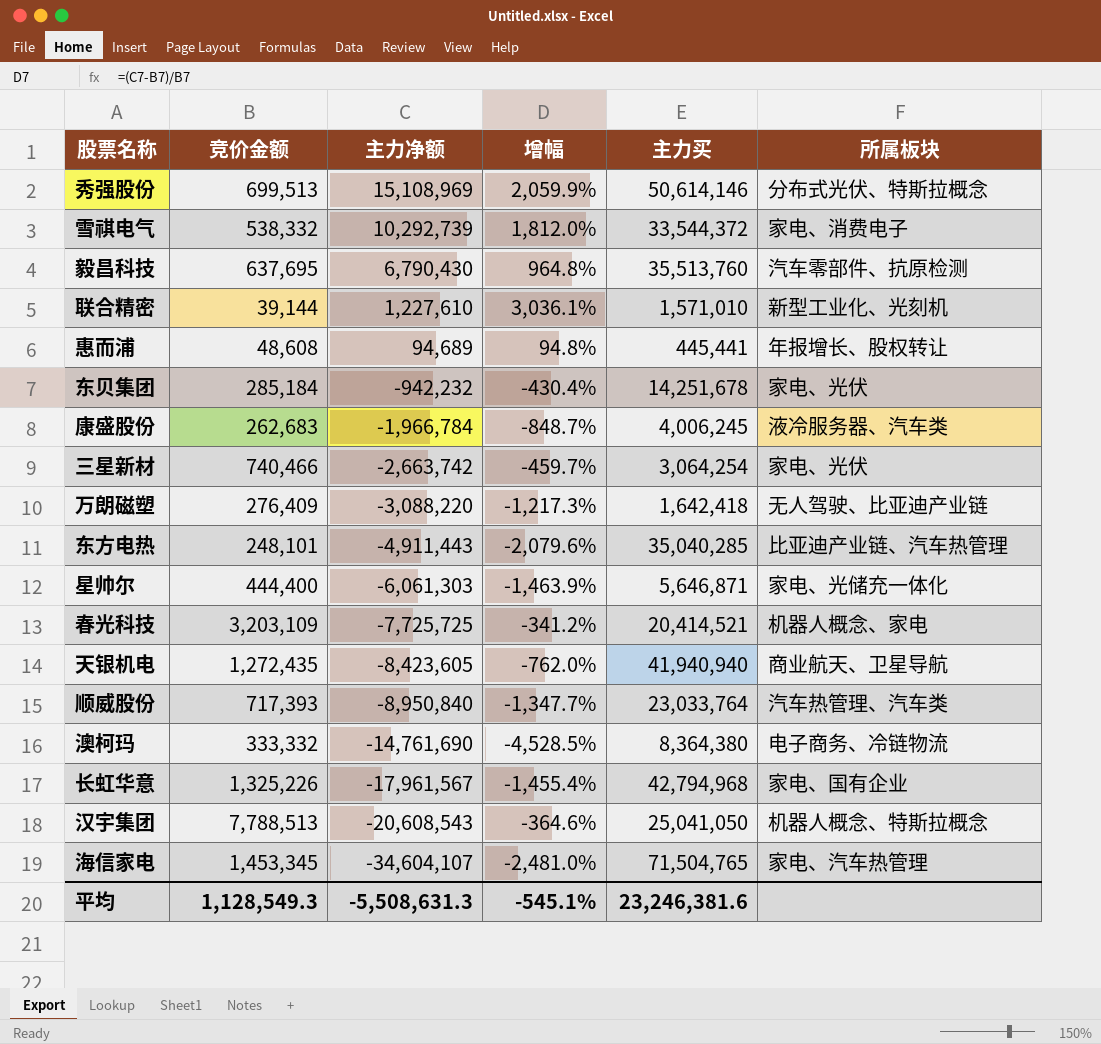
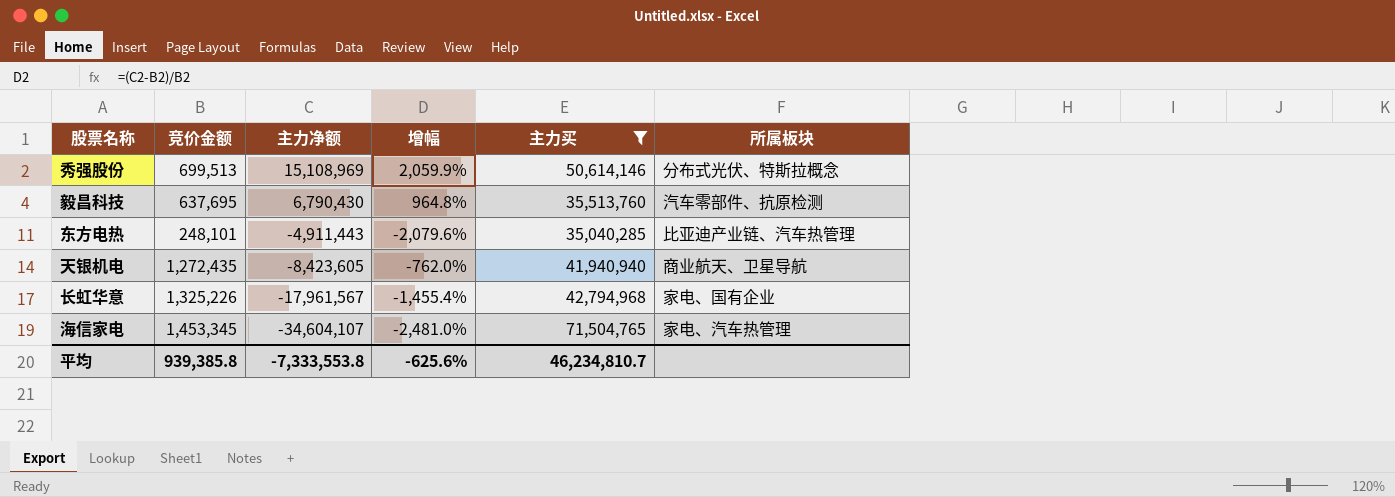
filter: none -> 主力买 >= 35,040,285
平均 | 竞价金额: 1,128,549.3 -> 939,385.8
平均 | 主力净额: -5,508,631.3 -> -7,333,553.8
平均 | 增幅: -545.1% -> -625.6%
平均 | 主力买: 23,246,381.6 -> 46,234,810.7

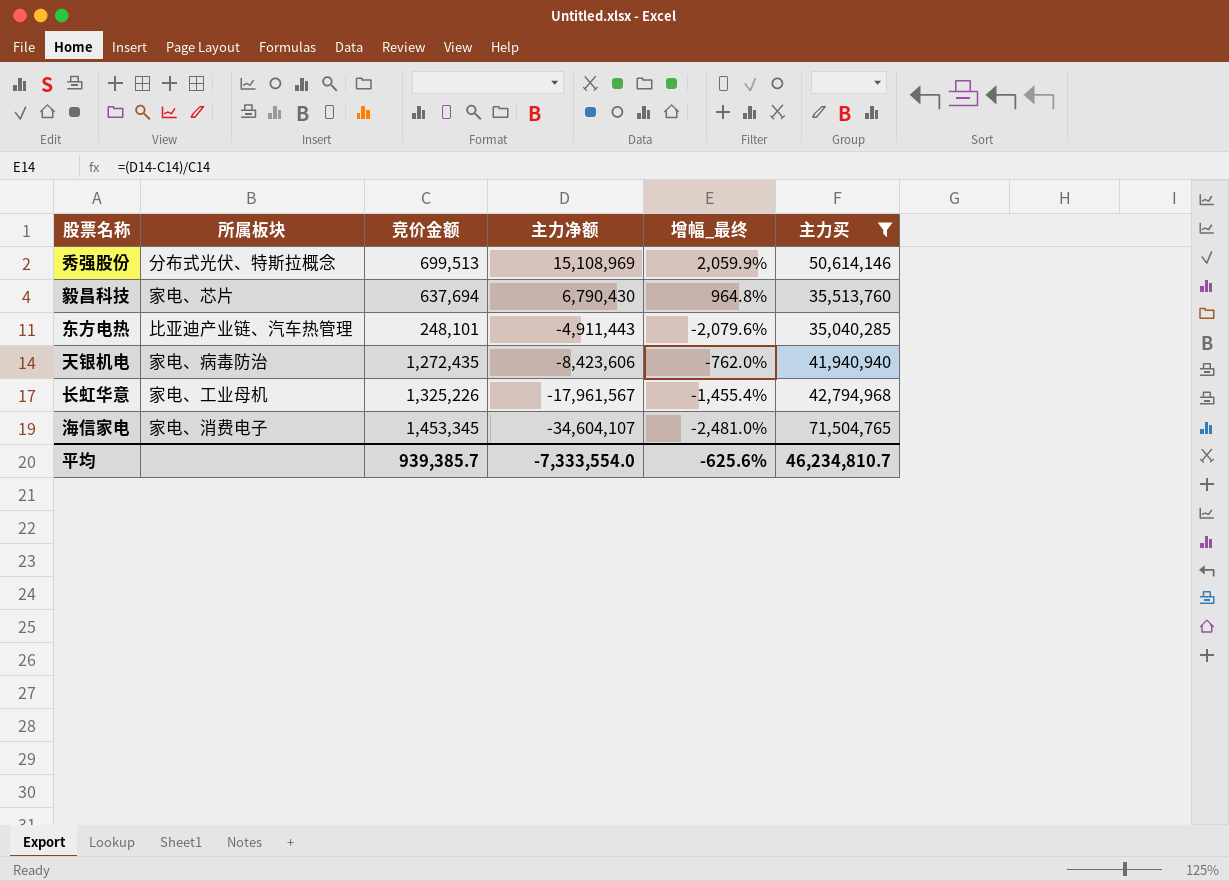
column 所属板块 | position: 6 -> 2
column name: 增幅 -> 增幅_最终
毅昌科技 | 所属板块: 汽车零部件、抗原检测 -> 家电、芯片
毅昌科技 | 竞价金额: 637,695 -> 637,694
天银机电 | 所属板块: 商业航天、卫星导航 -> 家电、病毒防治
天银机电 | 主力净额: -8,423,605 -> -8,423,606
长虹华意 | 所属板块: 家电、国有企业 -> 家电、工业母机
海信家电 | 所属板块: 家电、汽车热管理 -> 家电、消费电子
平均 | 竞价金额: 939,385.8 -> 939,385.7
平均 | 主力净额: -7,333,553.8 -> -7,333,554.0

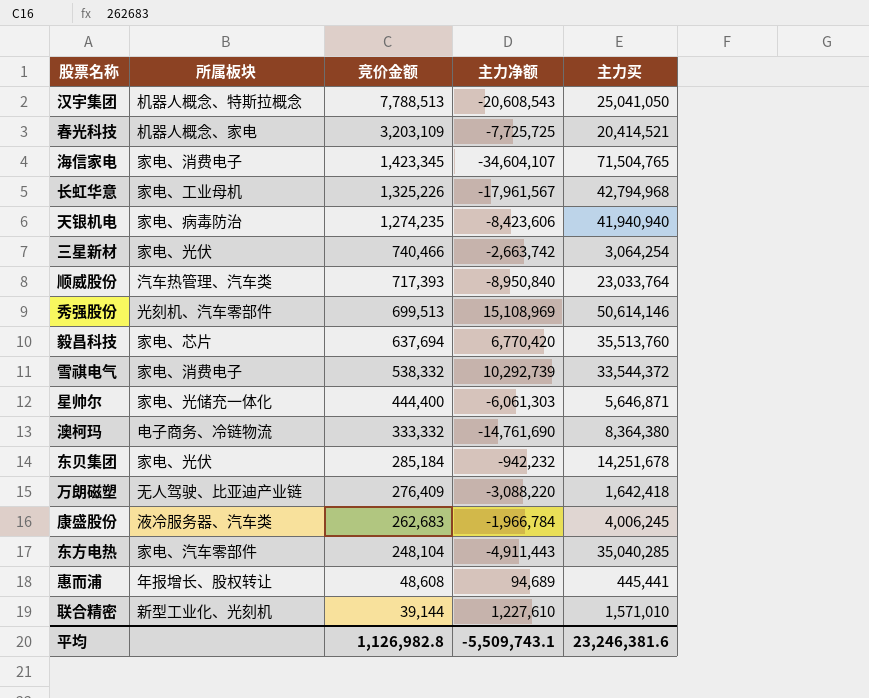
filter: 主力买 >= 35,040,285 -> none
row order: 主力净额 descending -> 竞价金额 descending
column 增幅_最终 | formula: ([主力净额] - [竞价金额]) / [竞价金额] -> none
海信家电 | 竞价金额: 1,453,345 -> 1,423,345
天银机电 | 竞价金额: 1,272,435 -> 1,274,235
秀强股份 | 所属板块: 分布式光伏、特斯拉概念 -> 光刻机、汽车零部件
毅昌科技 | 主力净额: 6,790,430 -> 6,770,420
东方电热 | 所属板块: 比亚迪产业链、汽车热管理 -> 家电、汽车零部件
东方电热 | 竞价金额: 248,101 -> 248,104
平均 | 竞价金额: 939,385.7 -> 1,126,982.8
平均 | 主力净额: -7,333,554.0 -> -5,509,743.1
平均 | 主力买: 46,234,810.7 -> 23,246,381.6

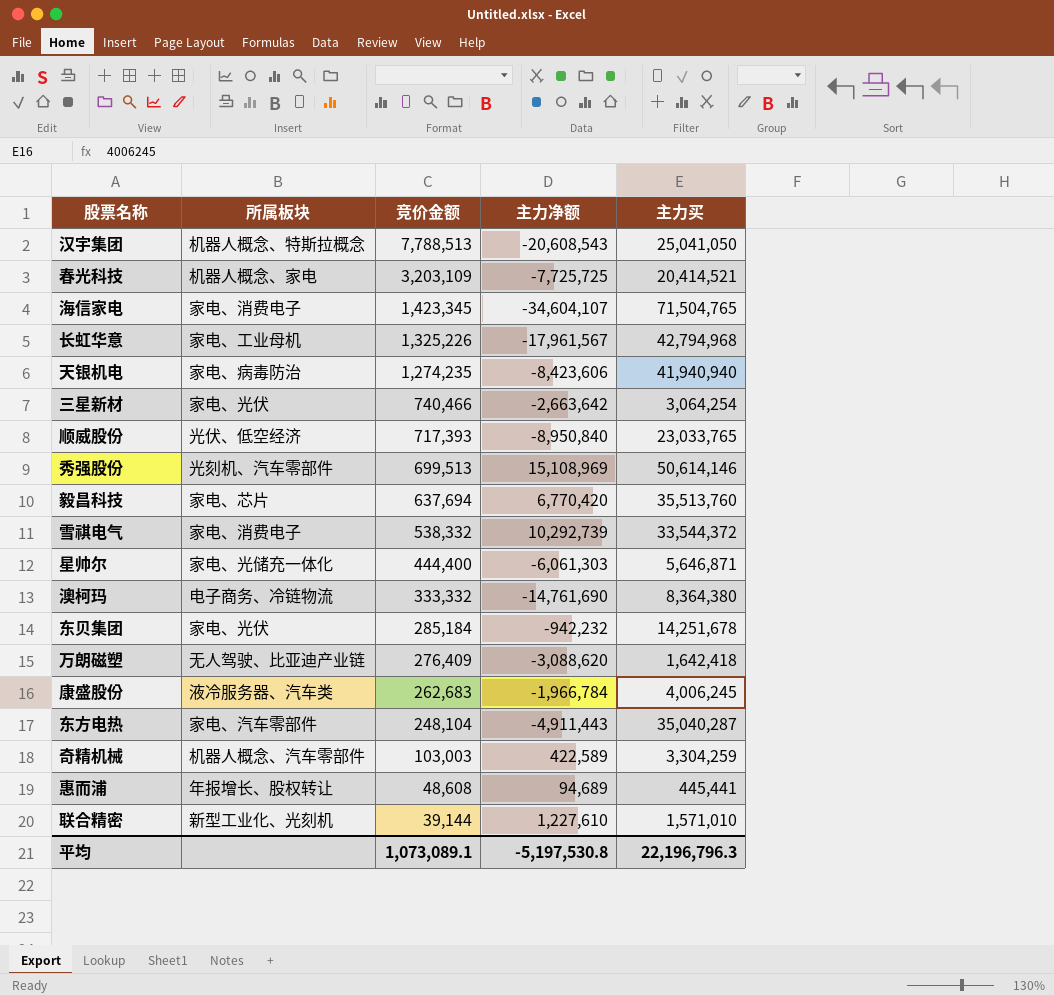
三星新材 | 主力净额: -2,663,742 -> -2,663,642
顺威股份 | 所属板块: 汽车热管理、汽车类 -> 光伏、低空经济
顺威股份 | 主力买: 23,033,764 -> 23,033,765
万朗磁塑 | 主力净额: -3,088,220 -> -3,088,620
东方电热 | 主力买: 35,040,285 -> 35,040,287
row 奇精机械: none -> 机器人概念、汽车零部件 | 103,003 | 422,589 | 3,304,259
平均 | 竞价金额: 1,126,982.8 -> 1,073,089.1
平均 | 主力净额: -5,509,743.1 -> -5,197,530.8
平均 | 主力买: 23,246,381.6 -> 22,196,796.3

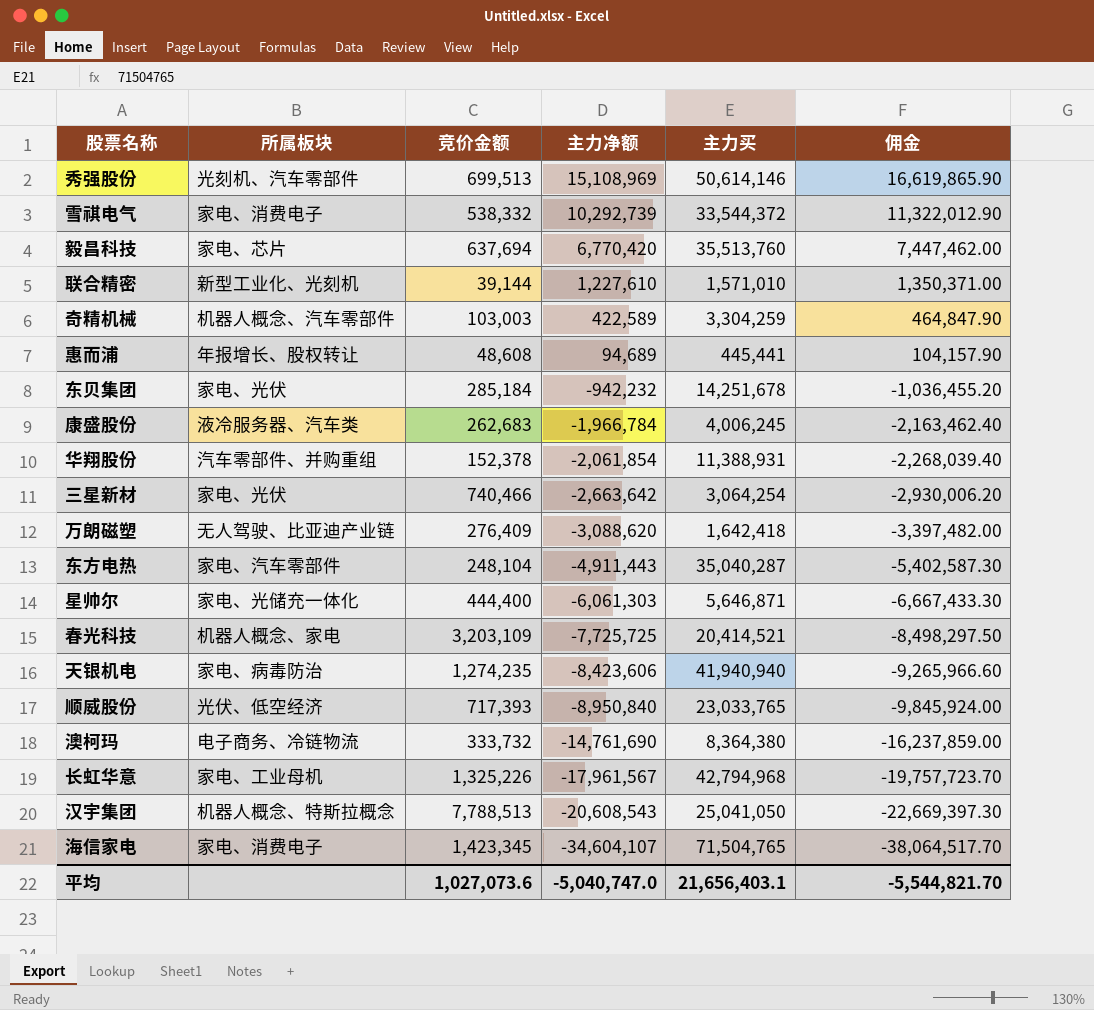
row order: 竞价金额 descending -> 主力净额 descending
column 佣金 | formula: none -> [主力净额] * 1.1
row 华翔股份: none -> 汽车零部件、并购重组 | 152,378 | -2,061,854 | 11,388,931 | -2,268,039.40
澳柯玛 | 竞价金额: 333,332 -> 333,732
平均 | 竞价金额: 1,073,089.1 -> 1,027,073.6
平均 | 主力净额: -5,197,530.8 -> -5,040,747.0
平均 | 主力买: 22,196,796.3 -> 21,656,403.1

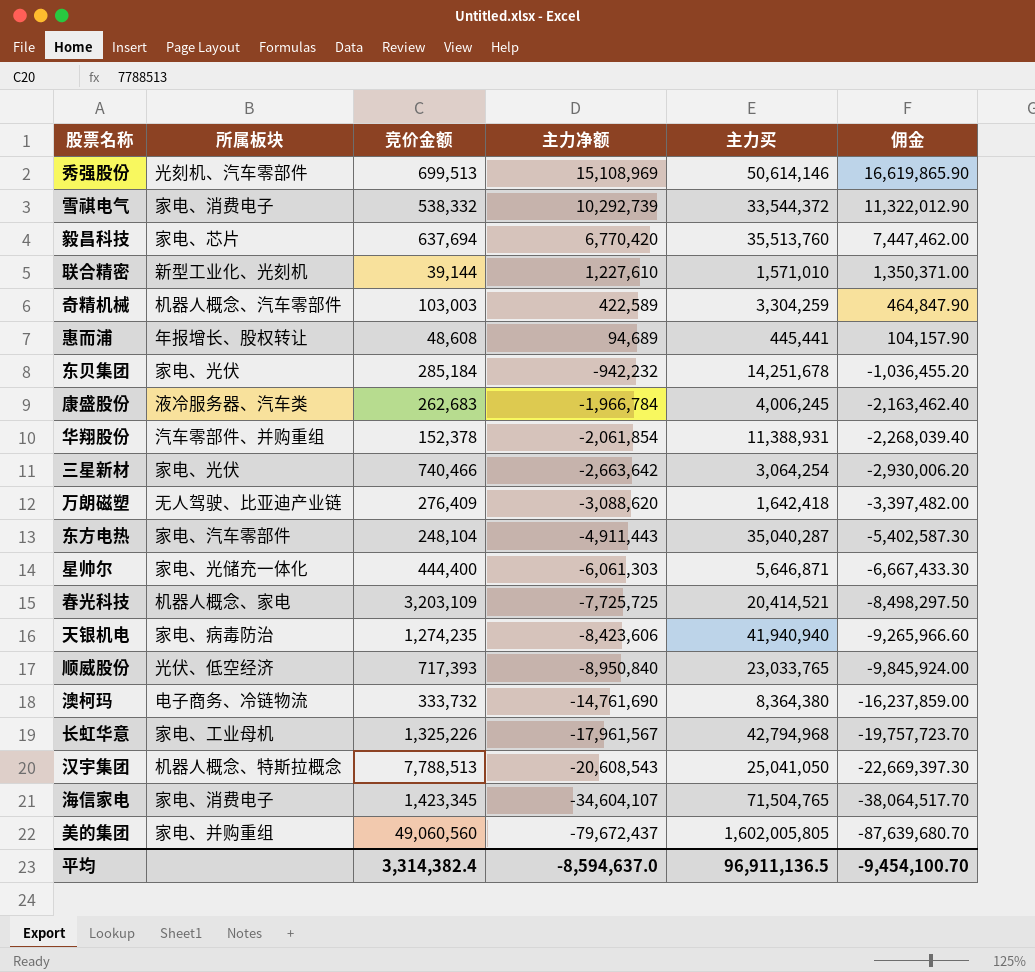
row 美的集团: none -> 家电、并购重组 | 49,060,560 | -79,672,437 | 1,602,005,805 | -87,639,680.70
平均 | 竞价金额: 1,027,073.6 -> 3,314,382.4
平均 | 主力净额: -5,040,747.0 -> -8,594,637.0
平均 | 主力买: 21,656,403.1 -> 96,911,136.5
平均 | 佣金: -5,544,821.70 -> -9,454,100.70

